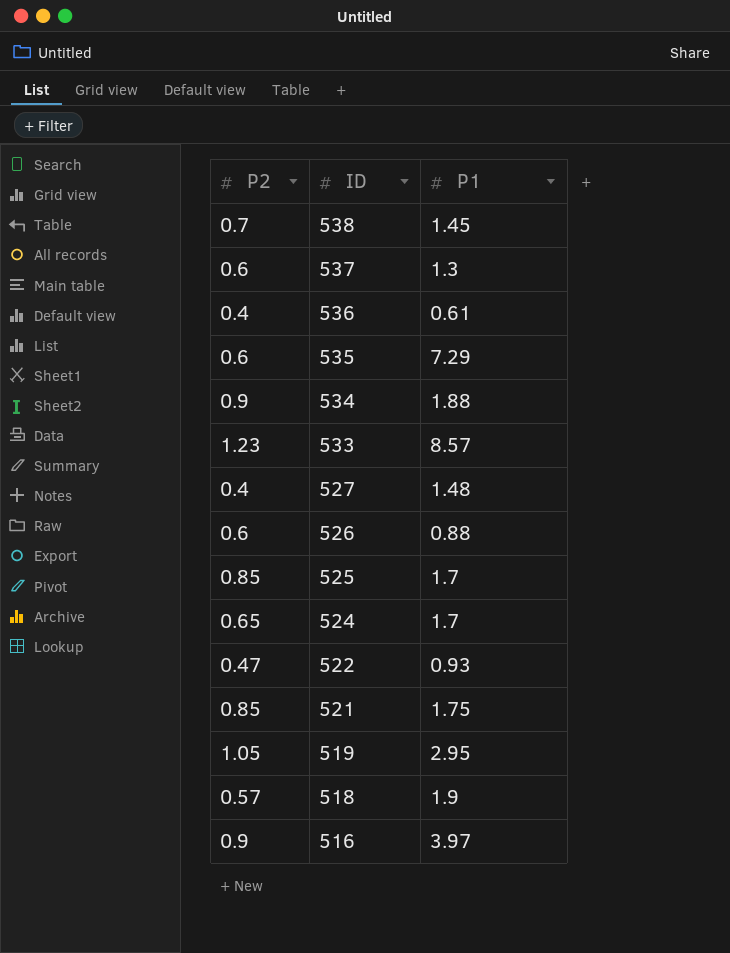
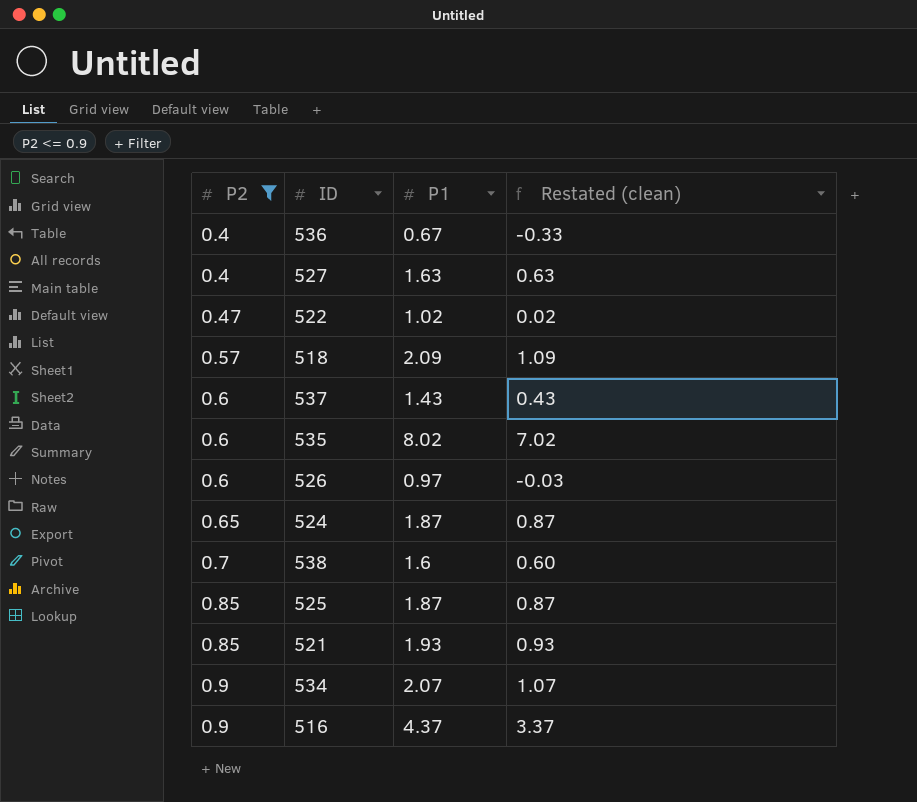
filter: none -> P2 <= 0.9
row order: ID descending -> P2 ascending
column Restated (clean) | formula: none -> [P1] - 1
536 | P1: 0.61 -> 0.67
527 | P1: 1.48 -> 1.63
522 | P1: 0.93 -> 1.02
518 | P1: 1.9 -> 2.09
537 | P1: 1.3 -> 1.43
535 | P1: 7.29 -> 8.02
526 | P1: 0.88 -> 0.97
524 | P1: 1.7 -> 1.87
538 | P1: 1.45 -> 1.6
525 | P1: 1.7 -> 1.87
521 | P1: 1.75 -> 1.93
534 | P1: 1.88 -> 2.07
516 | P1: 3.97 -> 4.37

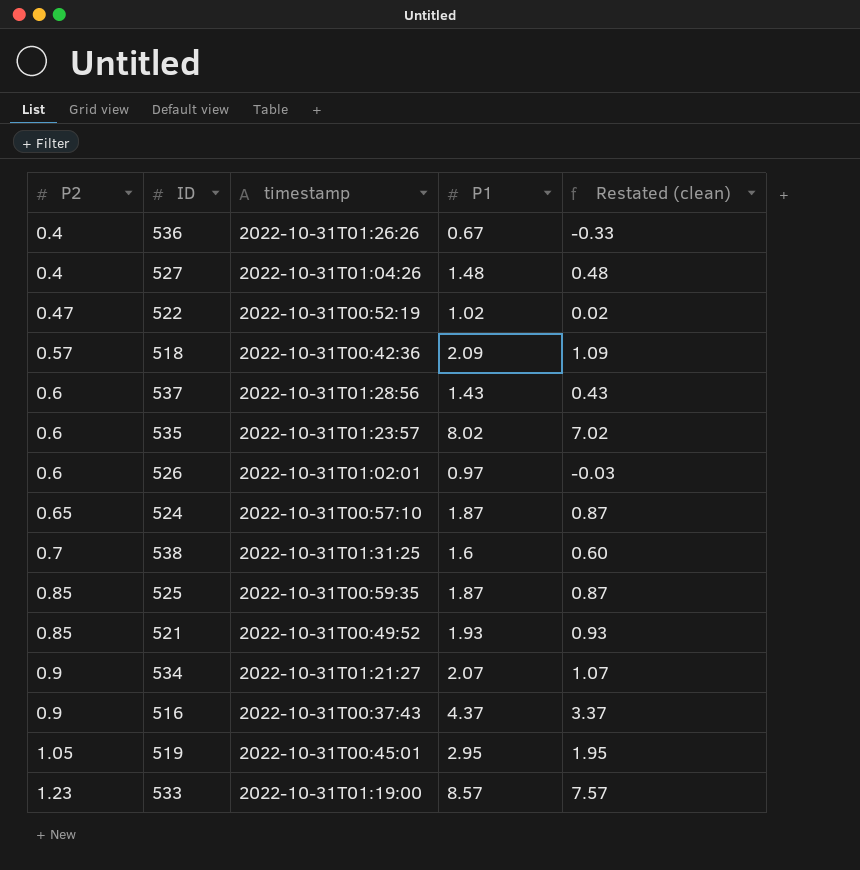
filter: P2 <= 0.9 -> none
column timestamp | position: none -> 3
527 | P1: 1.63 -> 1.48
527 | Restated (clean): 0.63 -> 0.48

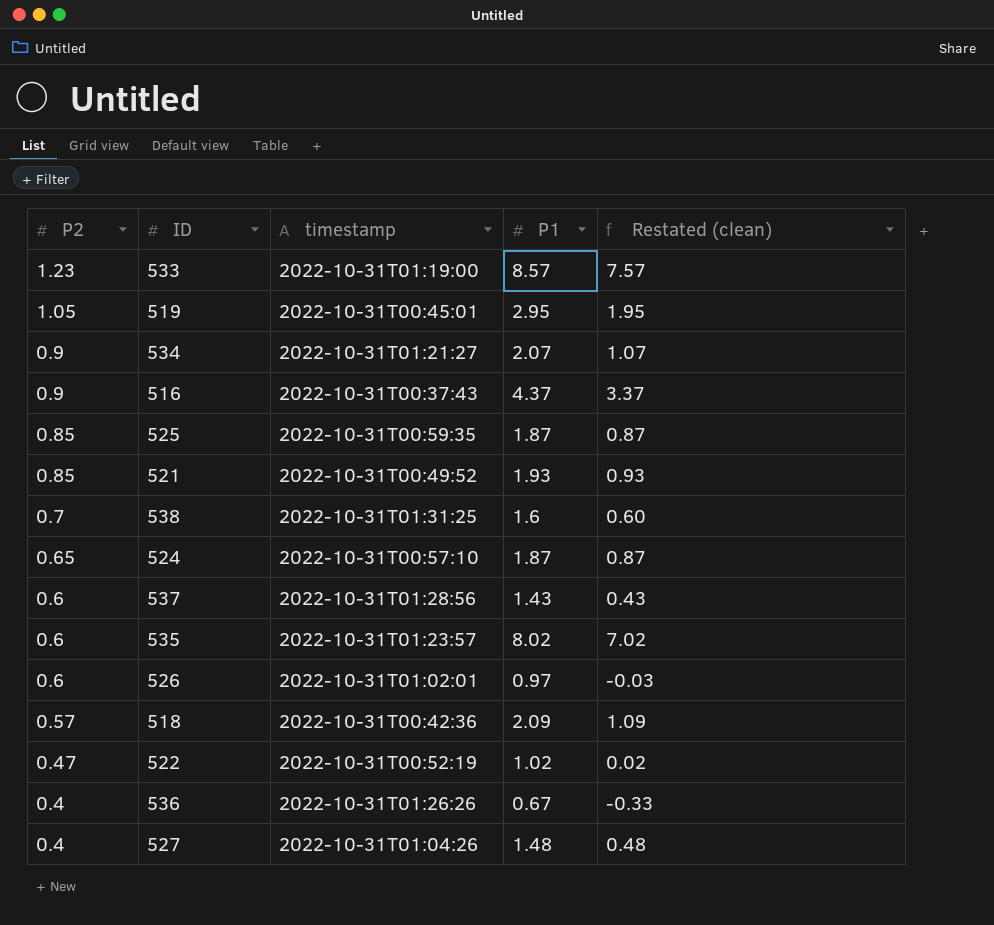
row order: P2 ascending -> P2 descending

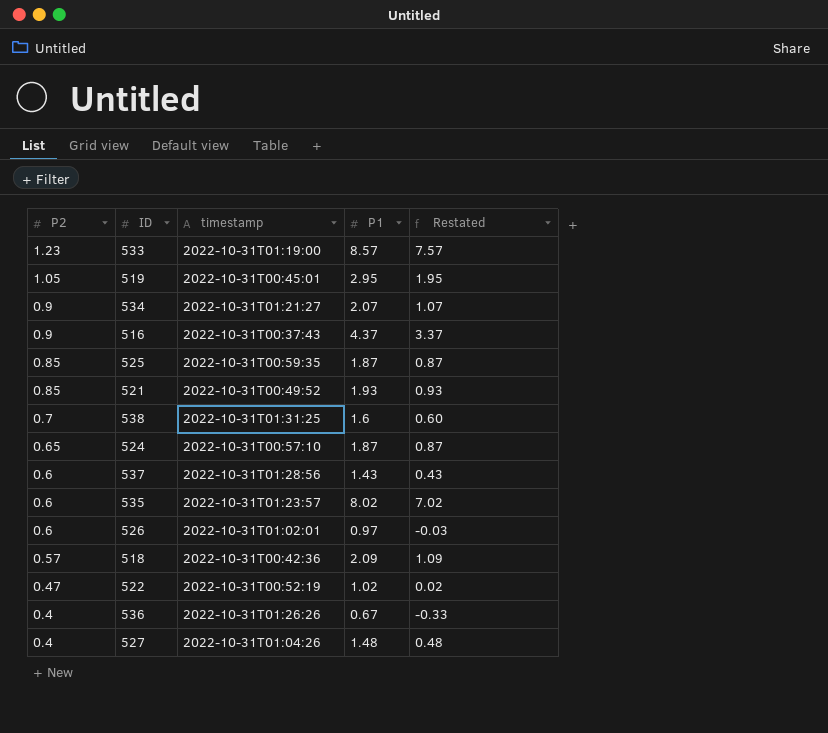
column name: Restated (clean) -> Restated

